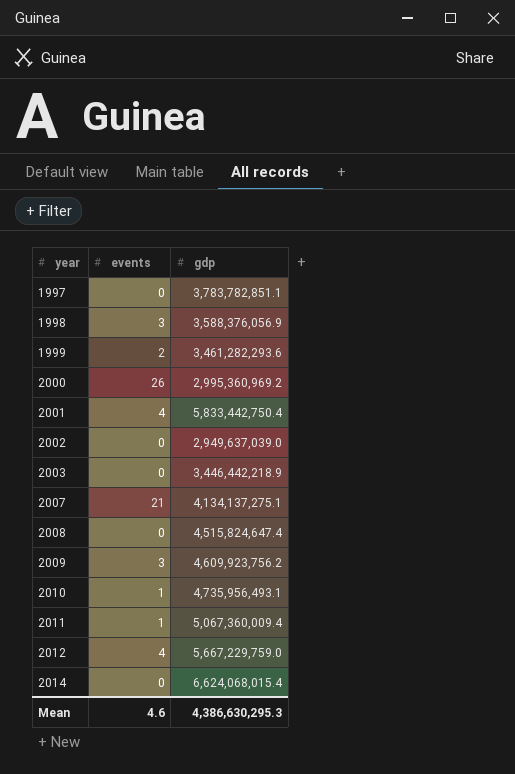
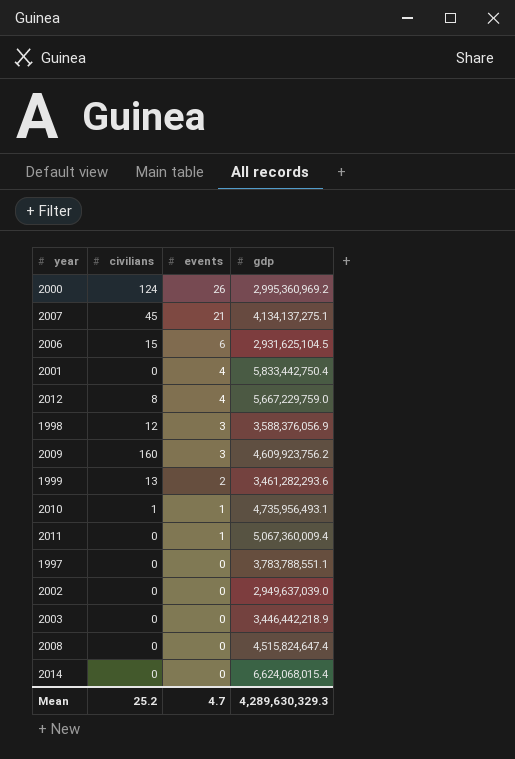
row order: year ascending -> events descending
column civilians | position: none -> 2
row 2006: none -> 15 | 6 | 2,931,625,104.5
1997 | gdp: 3,783,782,851.1 -> 3,783,788,551.1
Mean | events: 4.6 -> 4.7
Mean | gdp: 4,386,630,295.3 -> 4,289,630,329.3

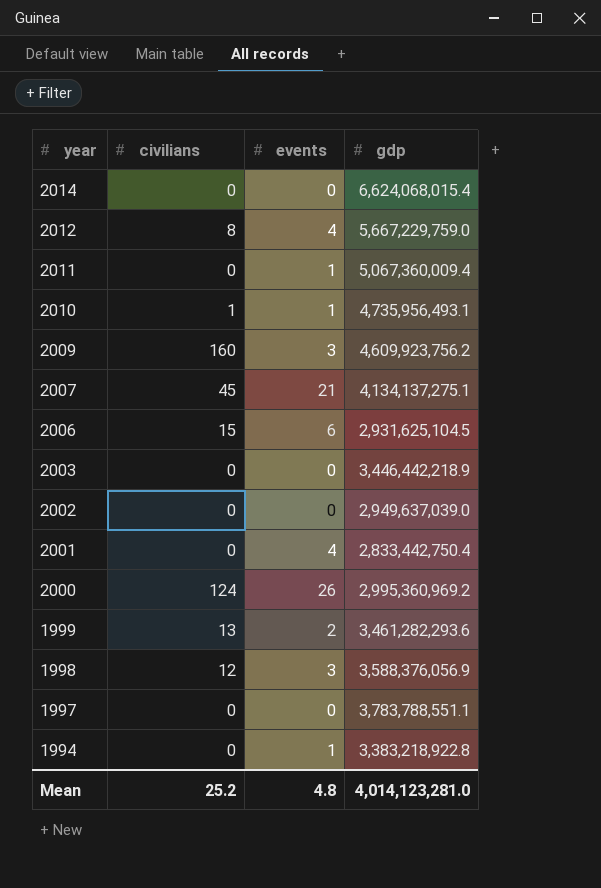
row order: events descending -> year descending
row 2008: 0 | 0 | 4,515,824,647.4 -> none
2001 | gdp: 5,833,442,750.4 -> 2,833,442,750.4
row 1994: none -> 0 | 1 | 3,383,218,922.8
Mean | events: 4.7 -> 4.8
Mean | gdp: 4,289,630,329.3 -> 4,014,123,281.0

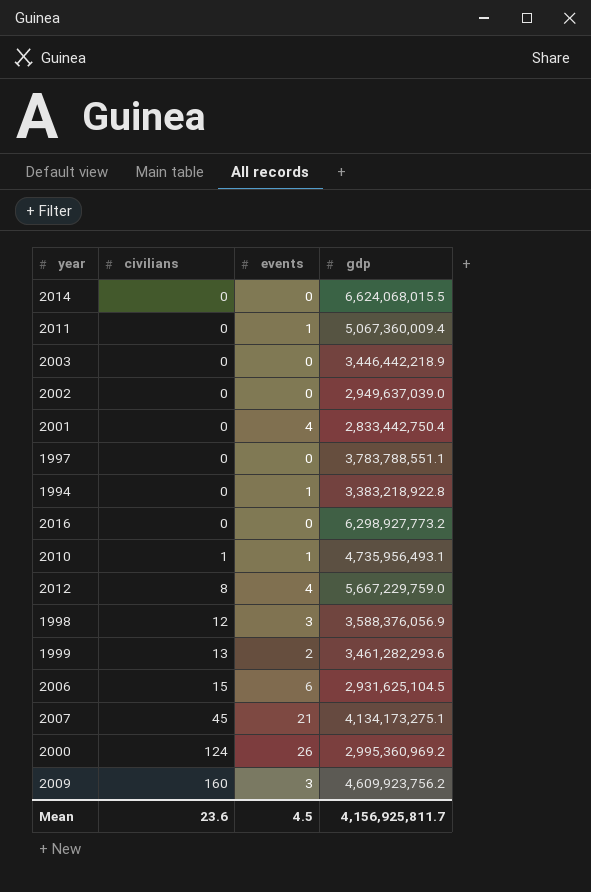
row order: year descending -> civilians ascending
2014 | gdp: 6,624,068,015.4 -> 6,624,068,015.5
row 2016: none -> 0 | 0 | 6,298,927,773.2
2007 | gdp: 4,134,137,275.1 -> 4,134,173,275.1
Mean | civilians: 25.2 -> 23.6
Mean | events: 4.8 -> 4.5
Mean | gdp: 4,014,123,281.0 -> 4,156,925,811.7

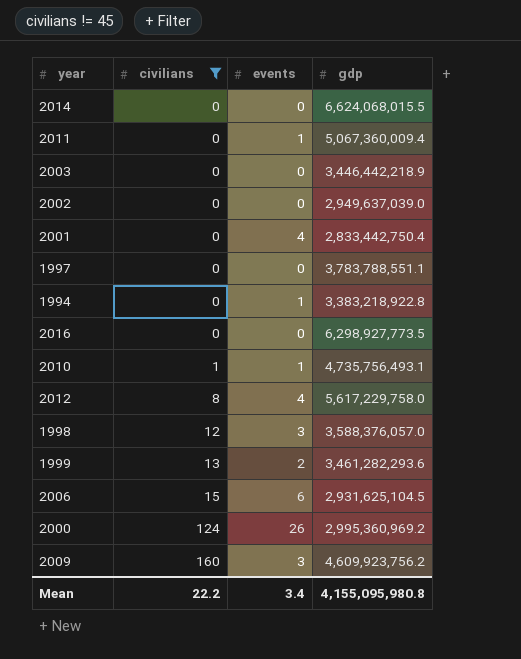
filter: none -> civilians != 45
2016 | gdp: 6,298,927,773.2 -> 6,298,927,773.5
2010 | gdp: 4,735,956,493.1 -> 4,735,756,493.1
2012 | gdp: 5,667,229,759.0 -> 5,617,229,758.0
1998 | gdp: 3,588,376,056.9 -> 3,588,376,057.0
Mean | civilians: 23.6 -> 22.2
Mean | events: 4.5 -> 3.4
Mean | gdp: 4,156,925,811.7 -> 4,155,095,980.8

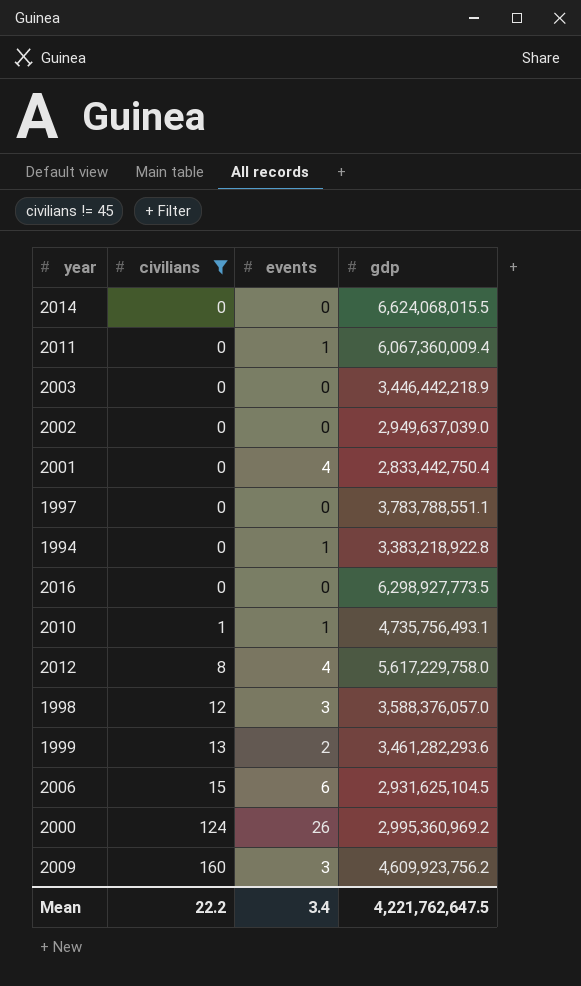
2011 | gdp: 5,067,360,009.4 -> 6,067,360,009.4
Mean | gdp: 4,155,095,980.8 -> 4,221,762,647.5

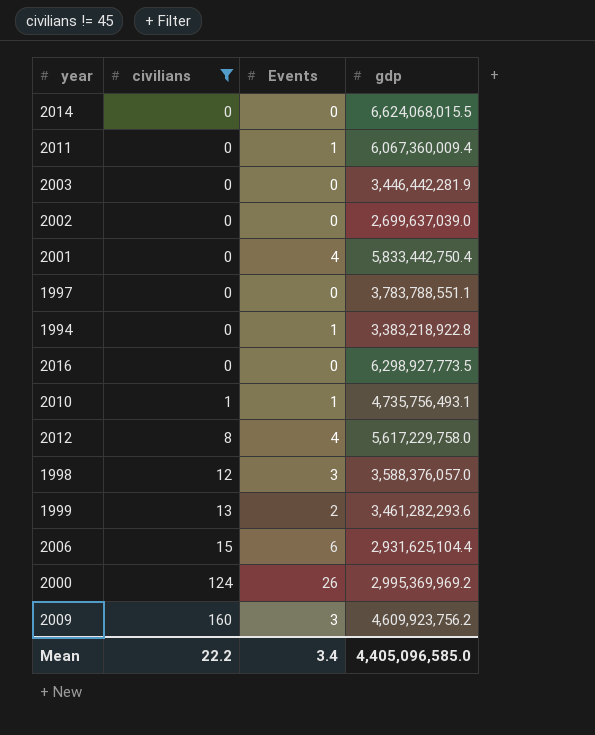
column name: events -> Events
2003 | gdp: 3,446,442,218.9 -> 3,446,442,281.9
2002 | gdp: 2,949,637,039.0 -> 2,699,637,039.0
2001 | gdp: 2,833,442,750.4 -> 5,833,442,750.4
2006 | gdp: 2,931,625,104.5 -> 2,931,625,104.4
2000 | gdp: 2,995,360,969.2 -> 2,995,369,969.2
Mean | gdp: 4,221,762,647.5 -> 4,405,096,585.0

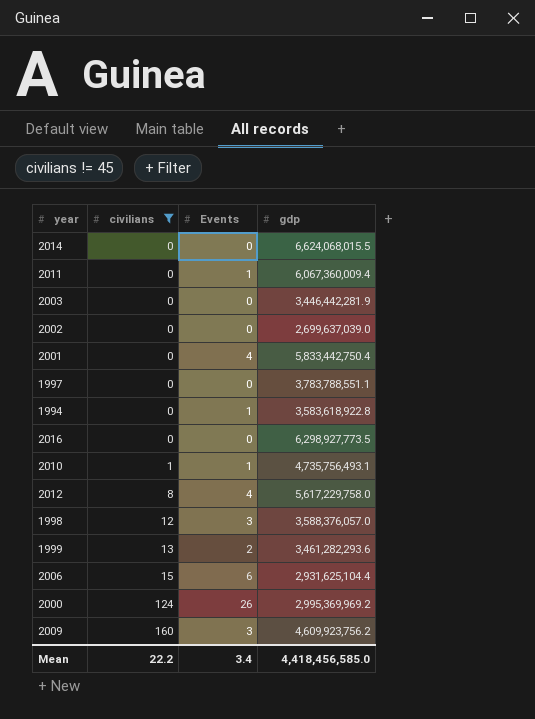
1994 | gdp: 3,383,218,922.8 -> 3,583,618,922.8
Mean | gdp: 4,405,096,585.0 -> 4,418,456,585.0

